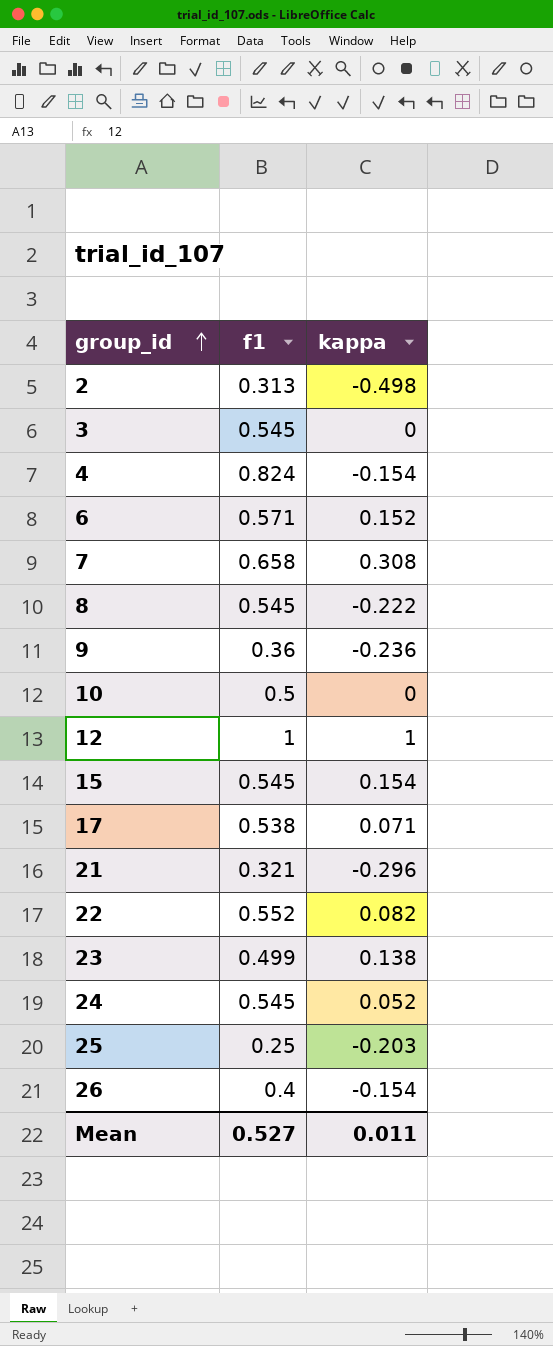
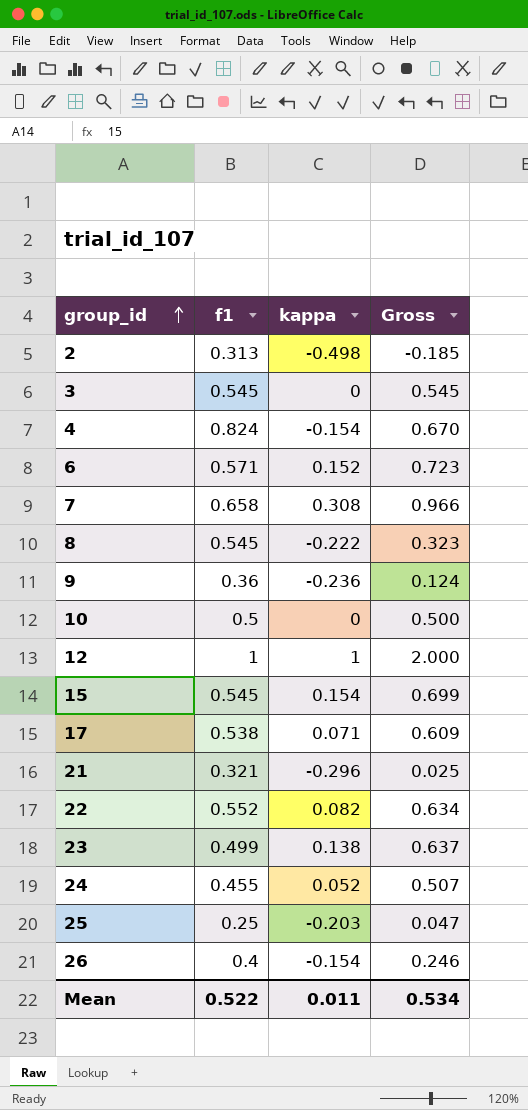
column Gross | formula: none -> [f1] + [kappa]
24 | f1: 0.545 -> 0.455
Mean | f1: 0.527 -> 0.522

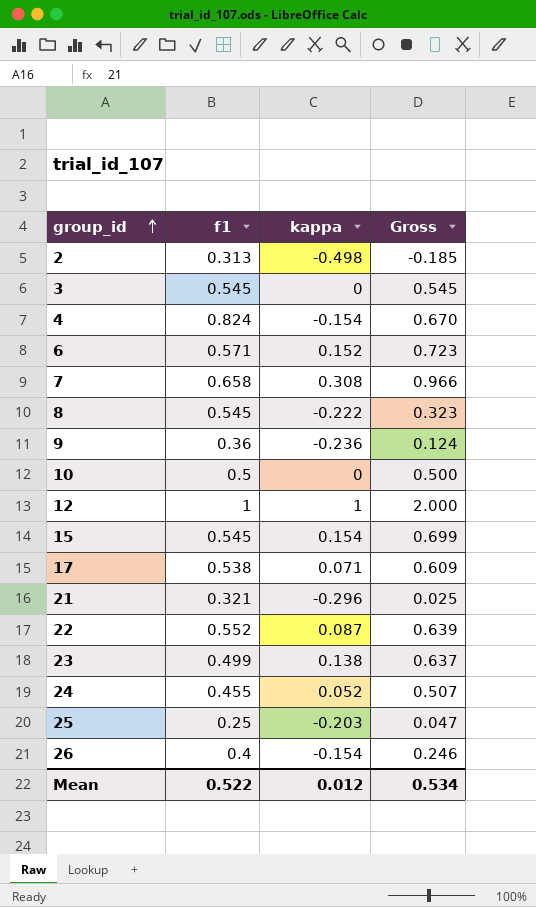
22 | kappa: 0.082 -> 0.087
22 | Gross: 0.634 -> 0.639
Mean | kappa: 0.011 -> 0.012

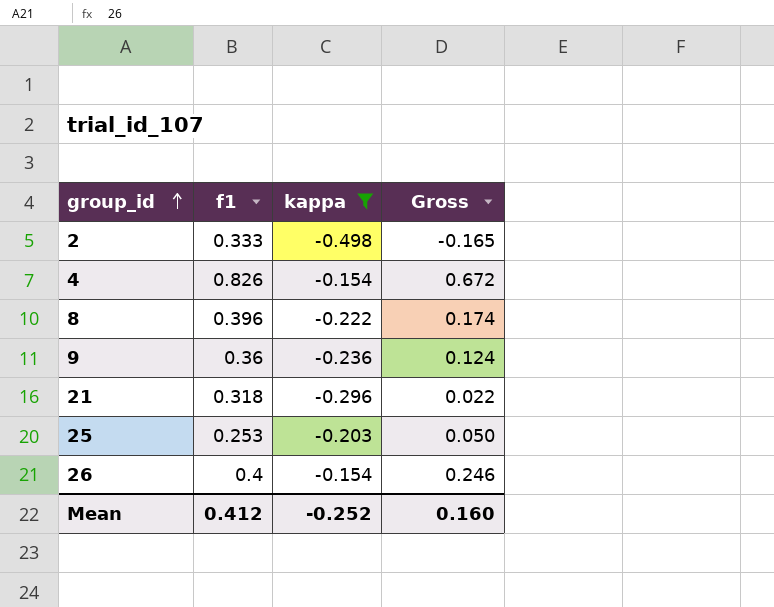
filter: none -> kappa <= -0.154
2 | f1: 0.313 -> 0.333
2 | Gross: -0.185 -> -0.165
4 | f1: 0.824 -> 0.826
4 | Gross: 0.670 -> 0.672
8 | f1: 0.545 -> 0.396
8 | Gross: 0.323 -> 0.174
21 | f1: 0.321 -> 0.318
21 | Gross: 0.025 -> 0.022
25 | f1: 0.25 -> 0.253
25 | Gross: 0.047 -> 0.050
Mean | f1: 0.522 -> 0.412
Mean | kappa: 0.012 -> -0.252
Mean | Gross: 0.534 -> 0.160

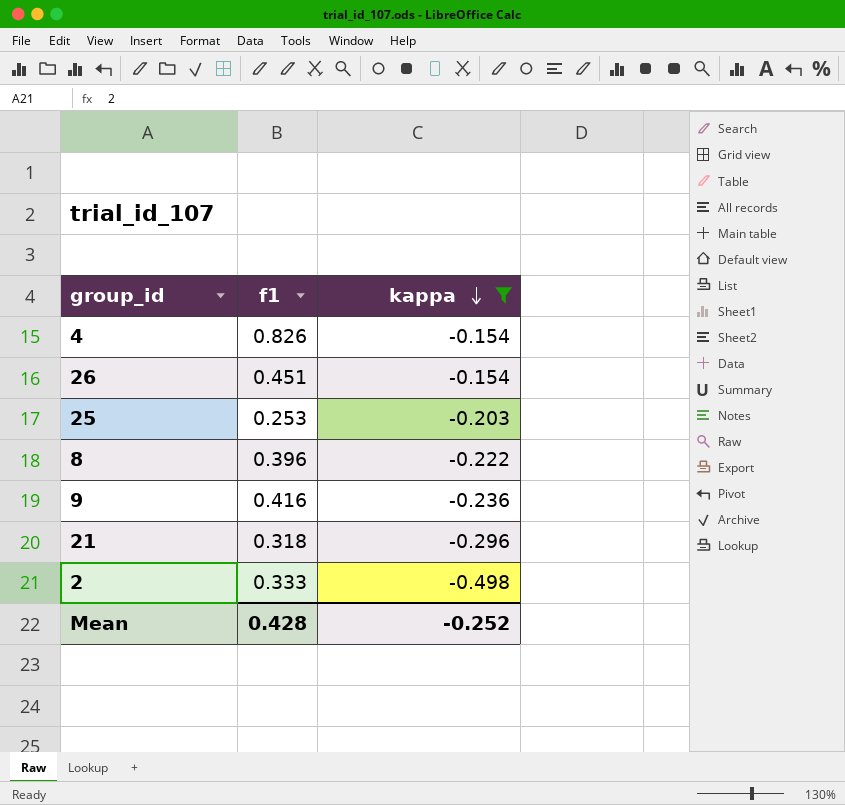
row order: group_id ascending -> kappa descending
column Gross | formula: [f1] + [kappa] -> none
26 | f1: 0.4 -> 0.451
9 | f1: 0.36 -> 0.416
Mean | f1: 0.412 -> 0.428

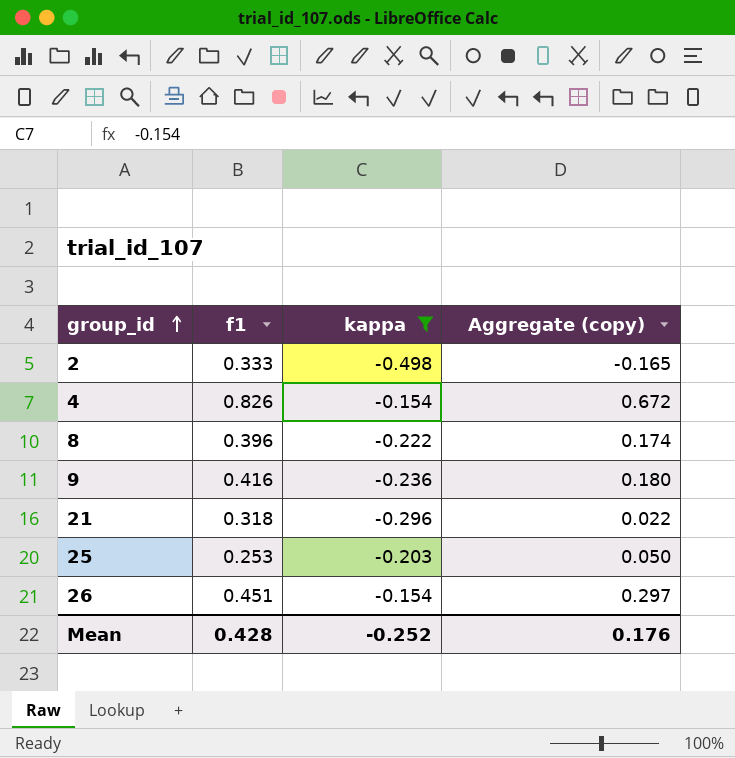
row order: kappa descending -> group_id ascending
column Aggregate (copy) | formula: none -> [f1] + [kappa]

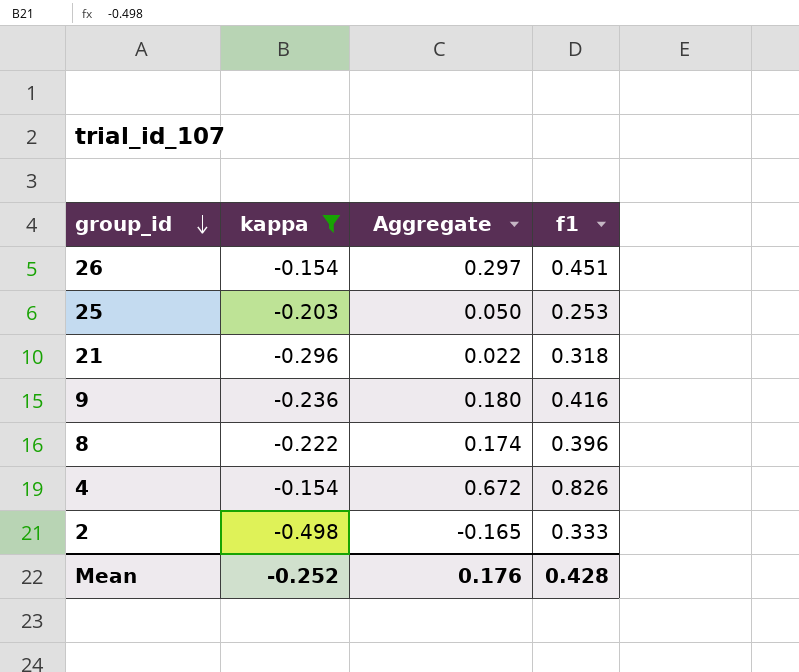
row order: group_id ascending -> group_id descending
column name: Aggregate (copy) -> Aggregate
column f1 | position: 2 -> 4

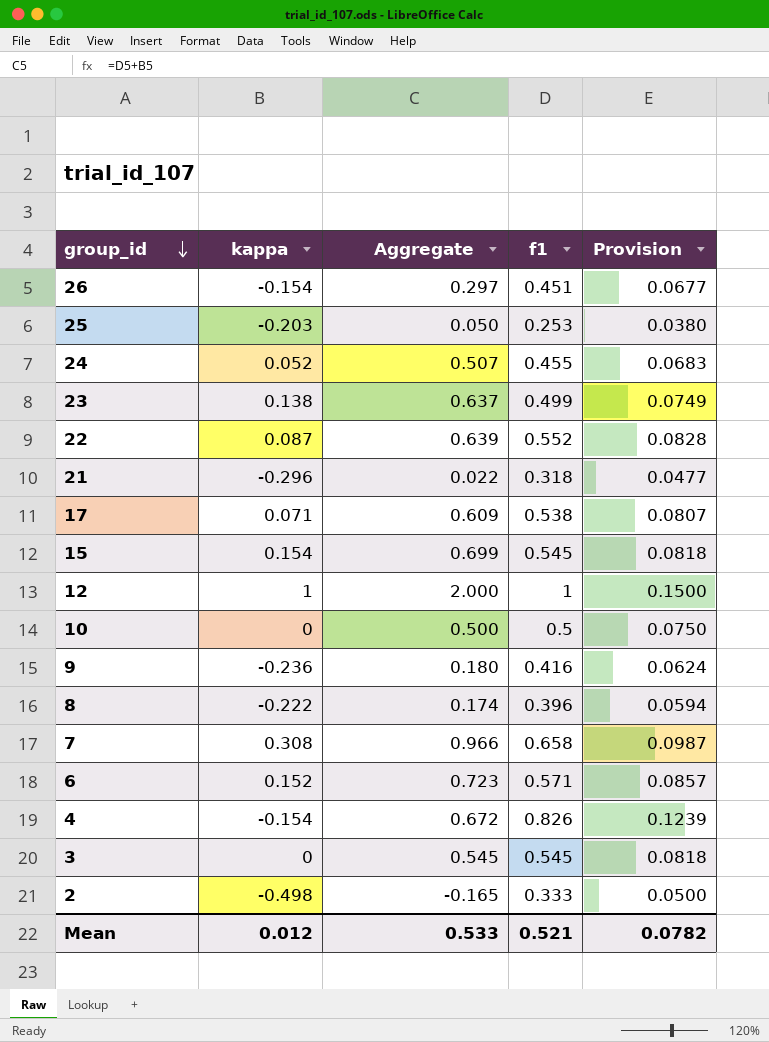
filter: kappa <= -0.154 -> none
column Provision | formula: none -> [f1] * 0.15
Mean | kappa: -0.252 -> 0.012
Mean | Aggregate: 0.176 -> 0.533
Mean | f1: 0.428 -> 0.521

